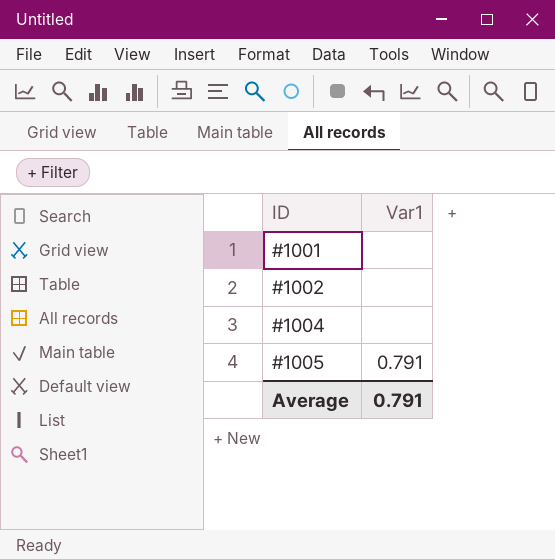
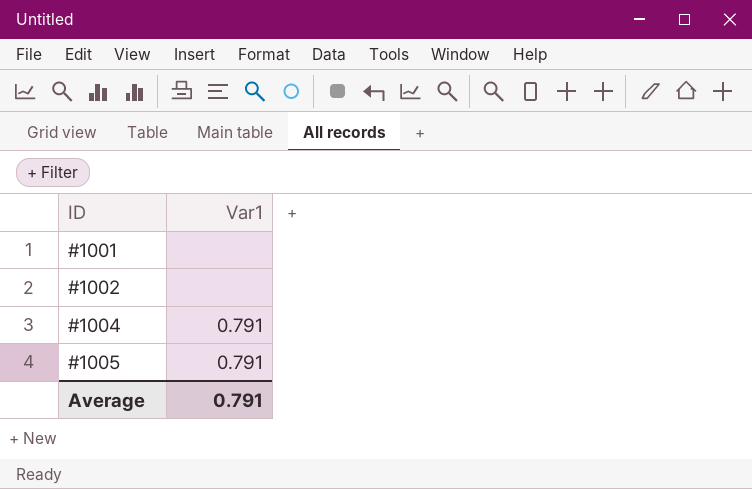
#1004 | Var1: none -> 0.791

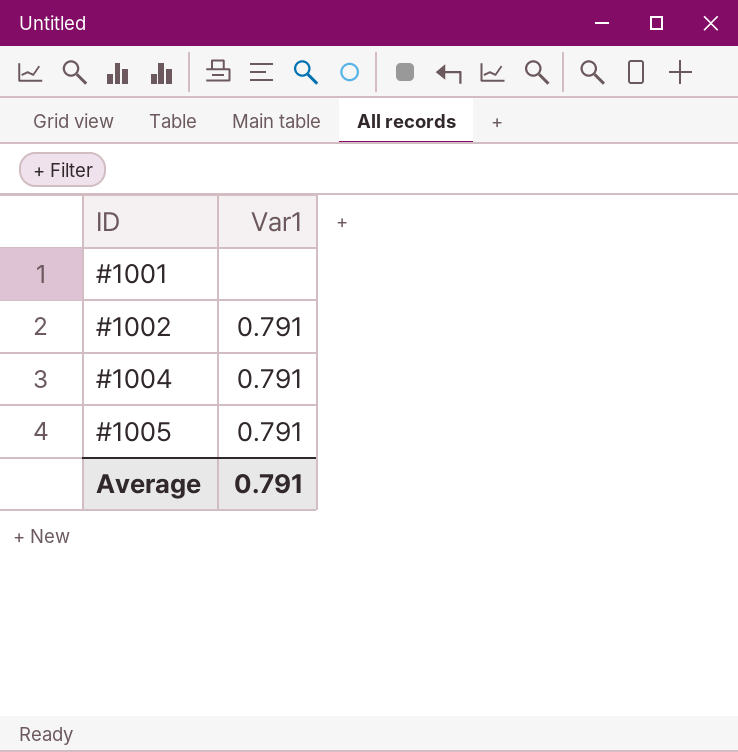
#1002 | Var1: none -> 0.791

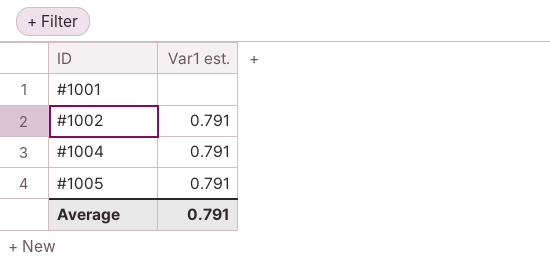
column name: Var1 -> Var1 est.

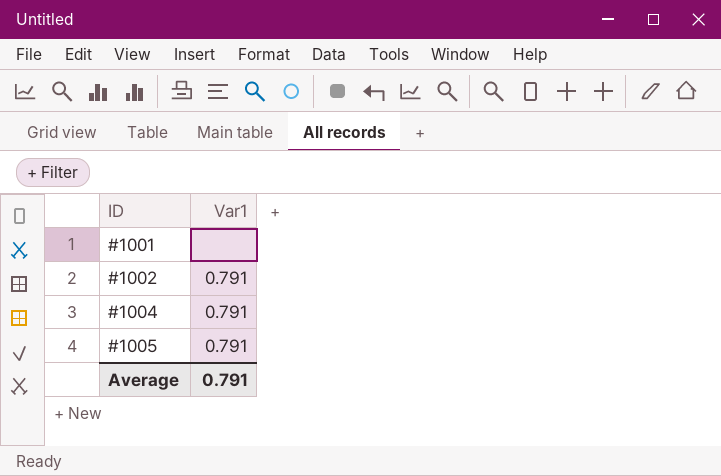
column name: Var1 est. -> Var1

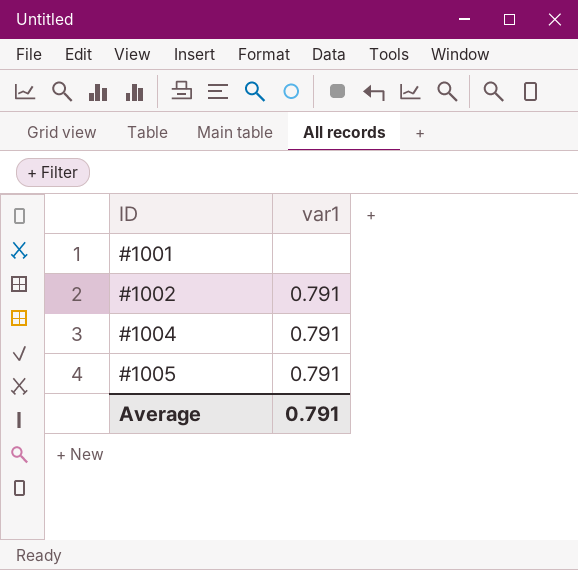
column name: Var1 -> var1

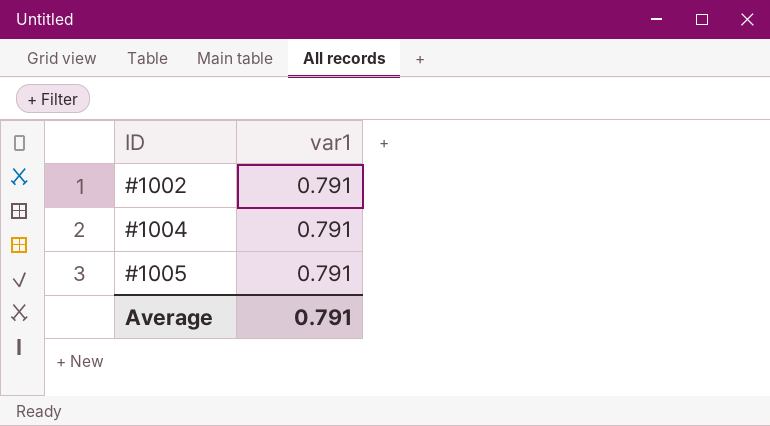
row #1001: none -> none

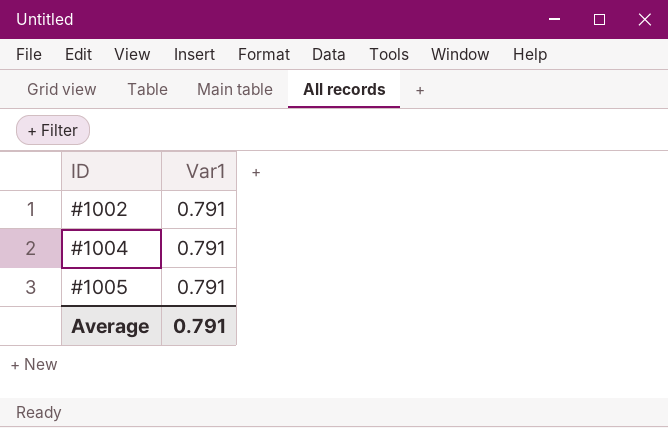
column name: var1 -> Var1

